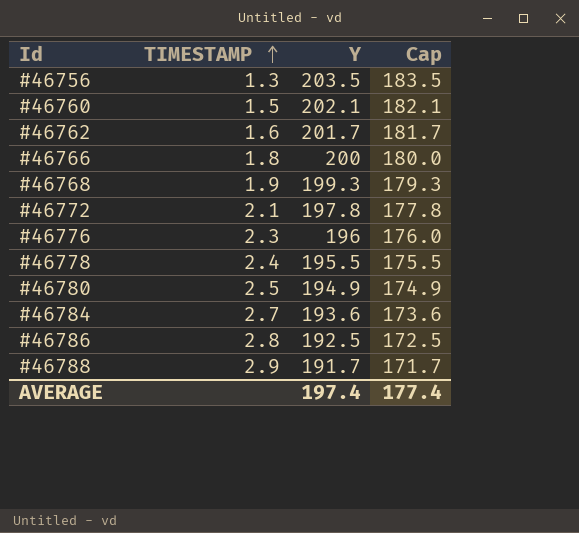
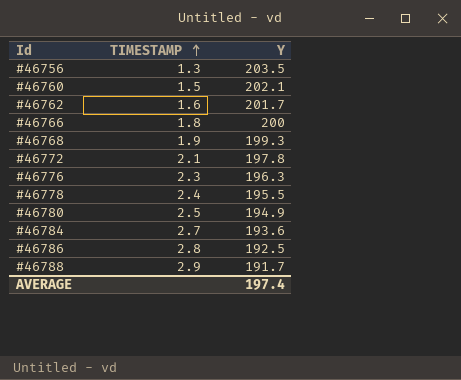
column Cap | formula: [Y] - 20 -> none
#46776 | Y: 196 -> 196.3

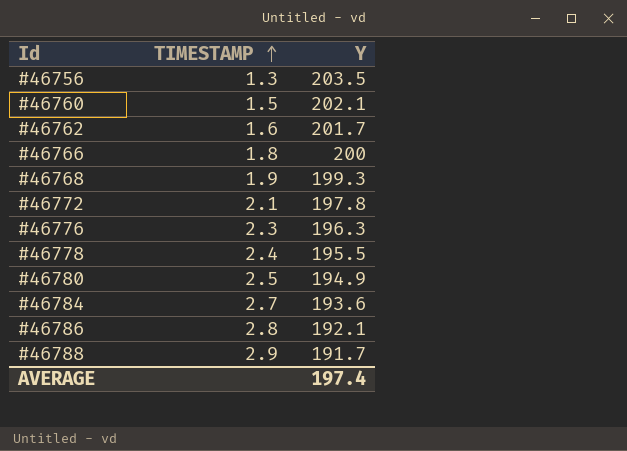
#46786 | Y: 192.5 -> 192.1

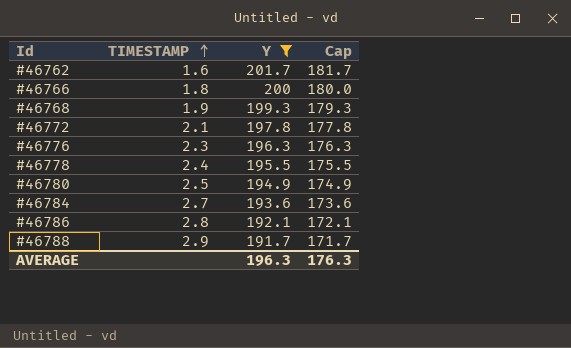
filter: none -> Y <= 201.7
column Cap | formula: none -> [Y] - 20
AVERAGE | Y: 197.4 -> 196.3

